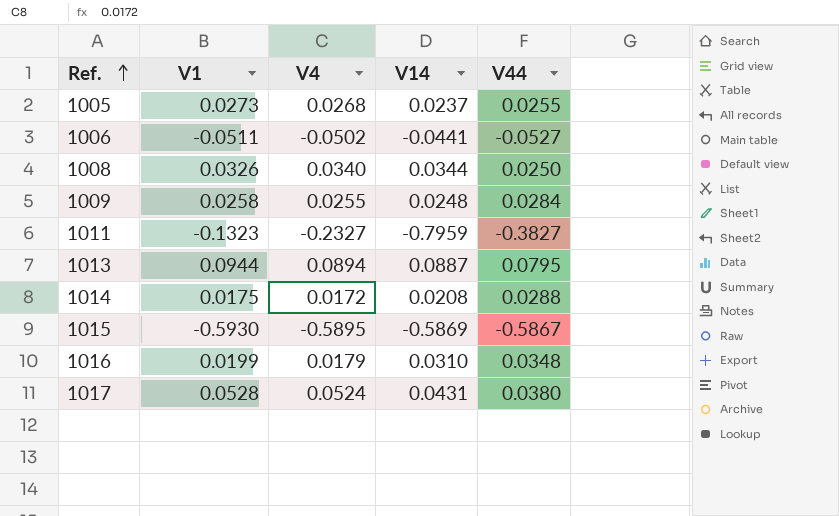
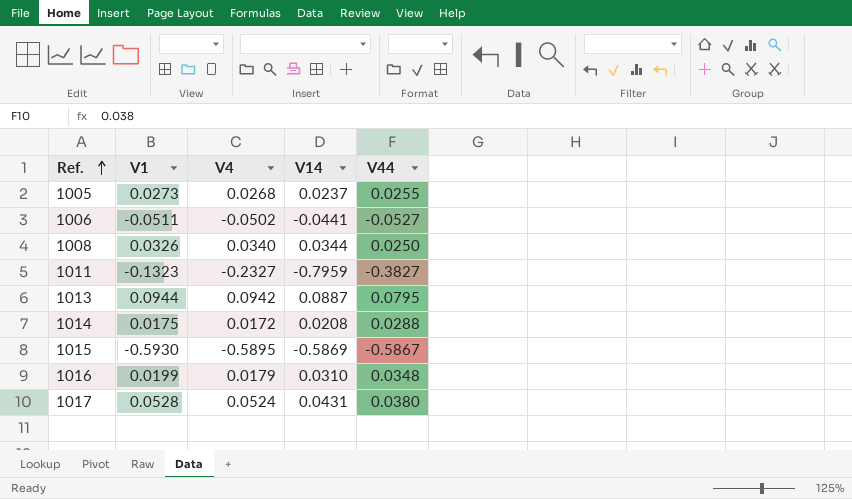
row 1009: 0.0258 | 0.0255 | 0.0248 | 0.0284 -> none
1013 | V4: 0.0894 -> 0.0942

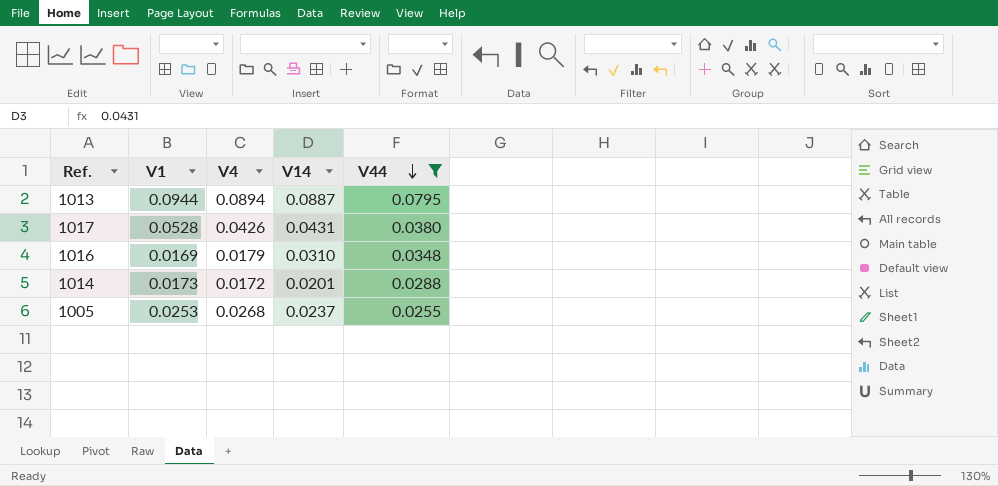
filter: none -> V44 >= 0.0255
row order: Ref. ascending -> V44 descending
1013 | V4: 0.0942 -> 0.0894
1017 | V4: 0.0524 -> 0.0426
1016 | V1: 0.0199 -> 0.0169
1014 | V1: 0.0175 -> 0.0173
1014 | V14: 0.0208 -> 0.0201
1005 | V1: 0.0273 -> 0.0253

